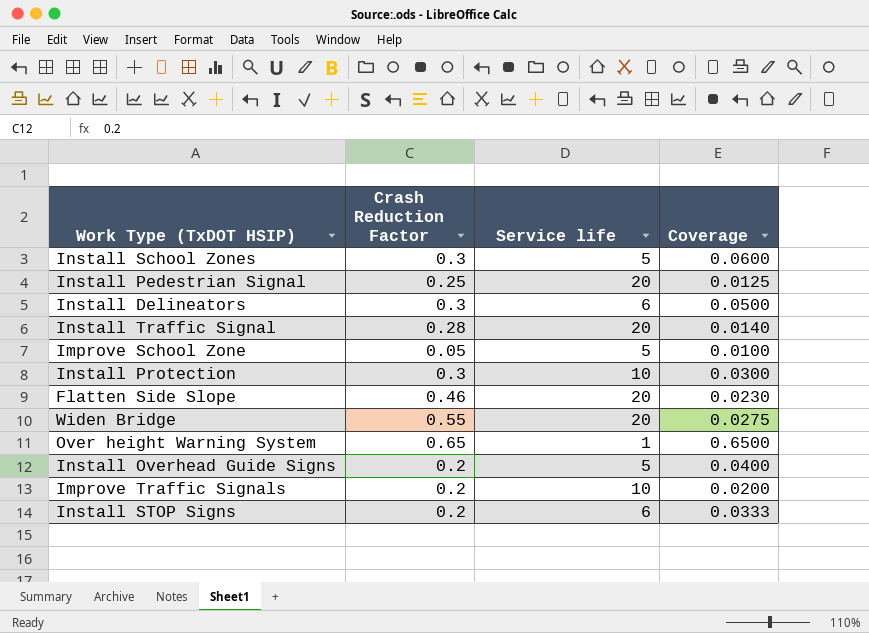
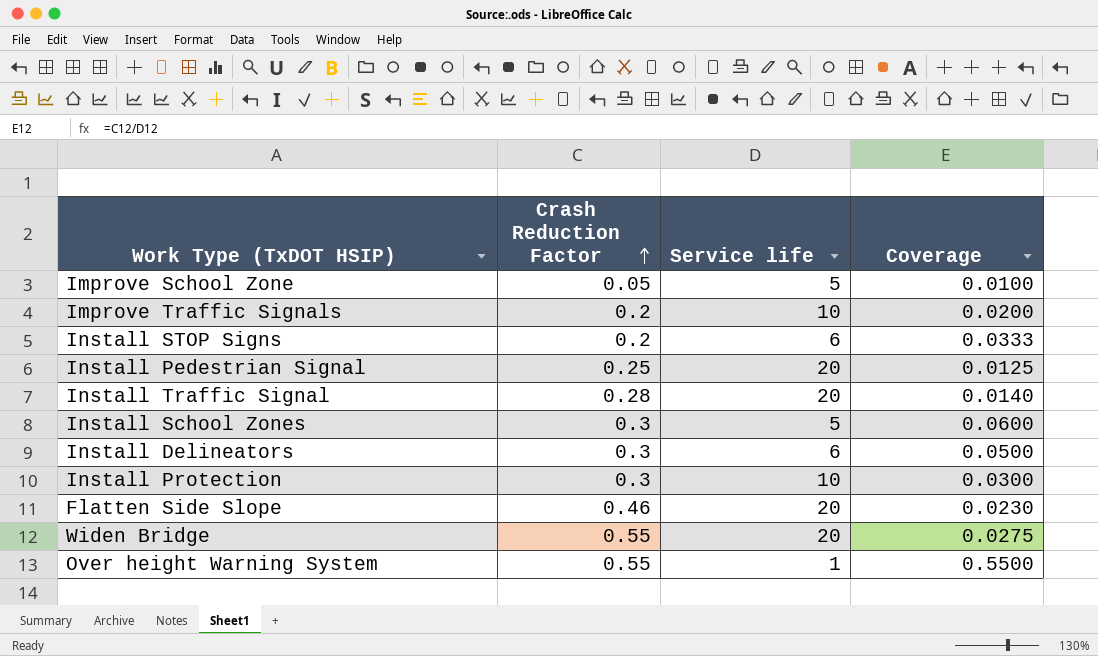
row order: none -> Crash Reduction Factor ascending
row Install Overhead Guide Signs: 0.2 | 5 | 0.0400 -> none
Over height Warning System | Crash Reduction Factor: 0.65 -> 0.55
Over height Warning System | Coverage: 0.6500 -> 0.5500

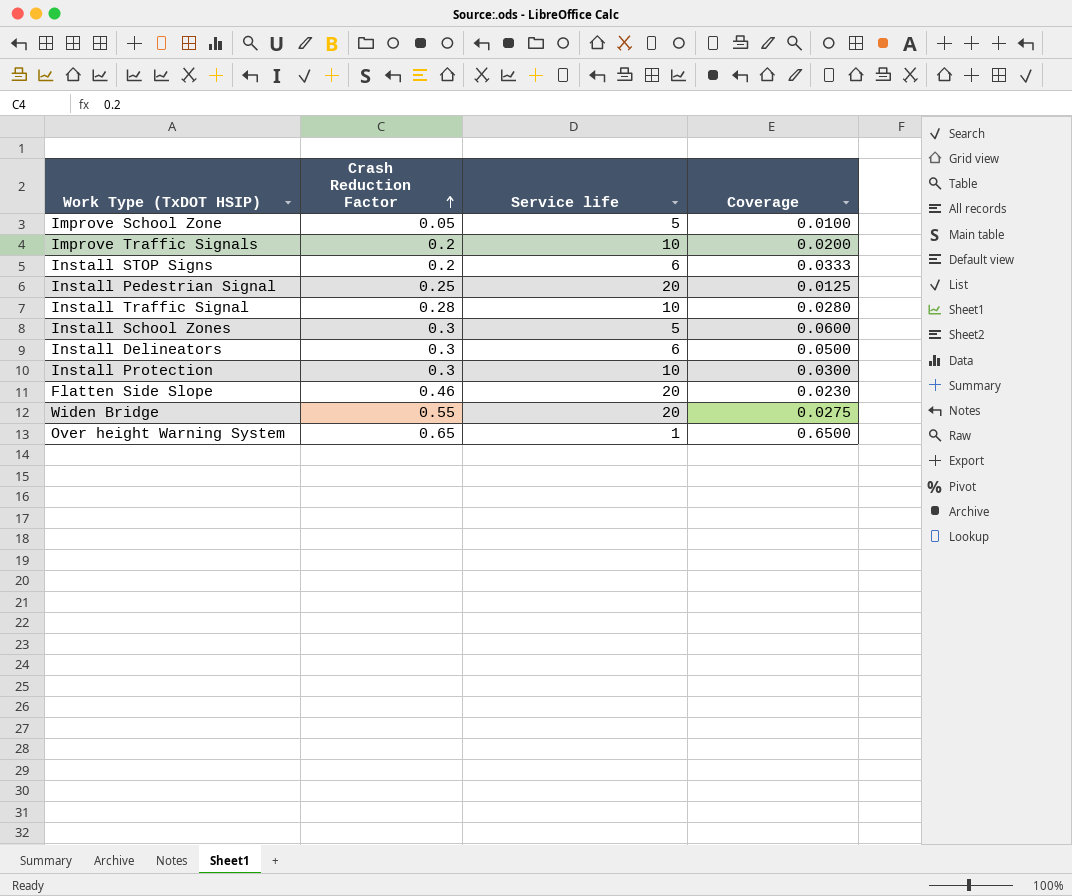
Install Traffic Signal | Service life: 20 -> 10
Install Traffic Signal | Coverage: 0.0140 -> 0.0280
Over height Warning System | Crash Reduction Factor: 0.55 -> 0.65
Over height Warning System | Coverage: 0.5500 -> 0.6500

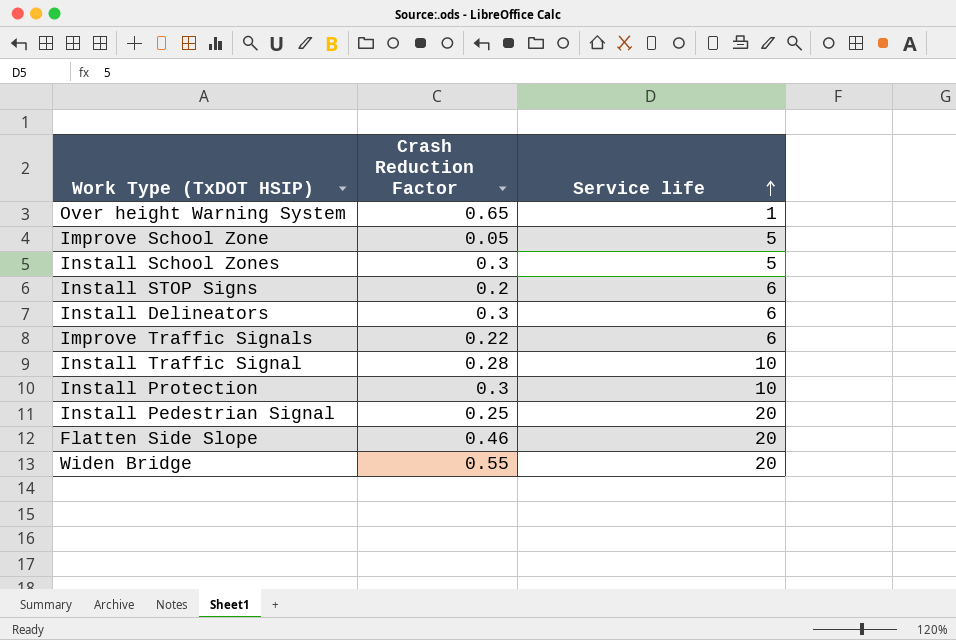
row order: Crash Reduction Factor ascending -> Service life ascending
column Coverage | formula: [Crash Reduction Factor] / [Service life] -> none
Improve Traffic Signals | Crash Reduction Factor: 0.2 -> 0.22
Improve Traffic Signals | Service life: 10 -> 6

